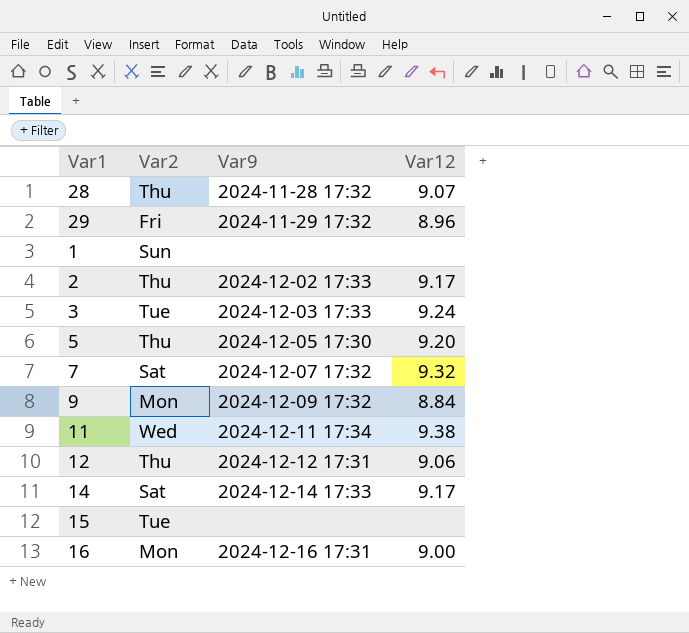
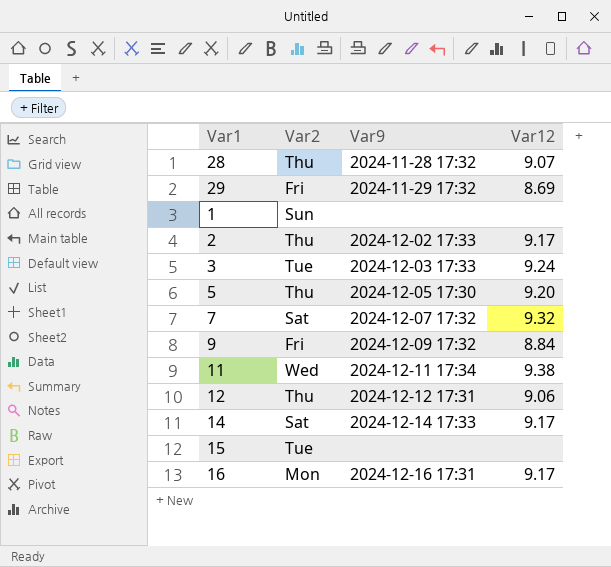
29 | Var12: 8.96 -> 8.69
9 | Var2: Mon -> Fri
16 | Var12: 9.00 -> 9.17

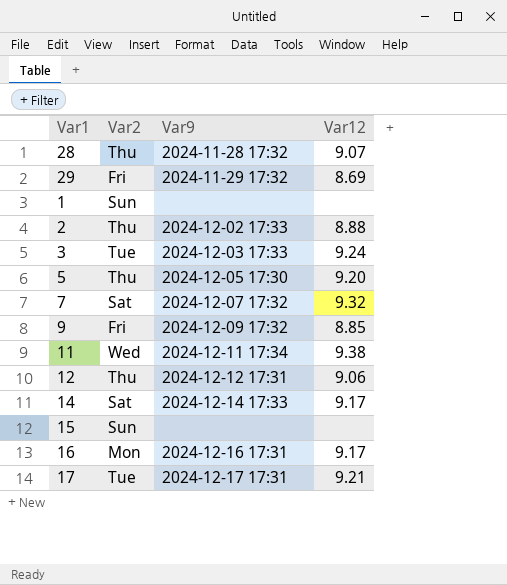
2 | Var12: 9.17 -> 8.88
9 | Var12: 8.84 -> 8.85
15 | Var2: Tue -> Sun
row 17: none -> Tue | 2024-12-17 17:31 | 9.21

